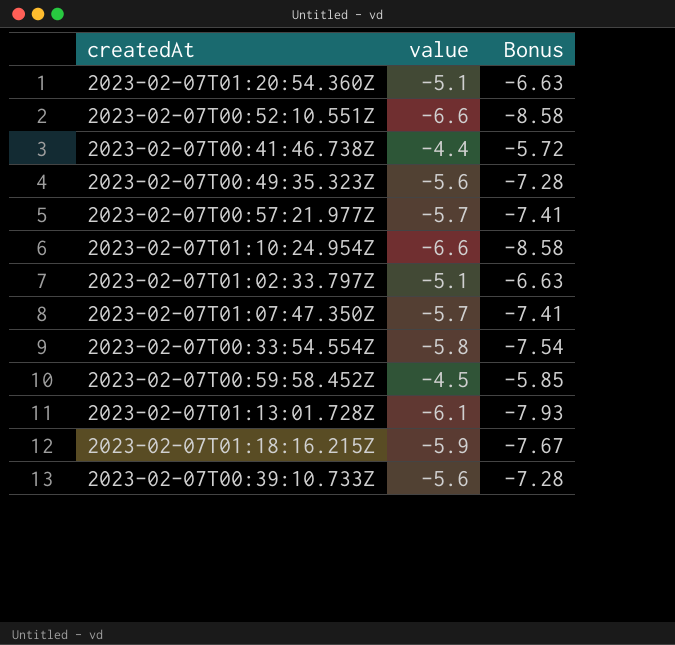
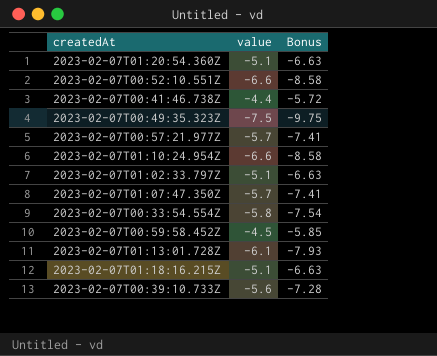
2023-02-07T00:49:35.323Z | value: -5.6 -> -7.5
2023-02-07T00:49:35.323Z | Bonus: -7.28 -> -9.75
2023-02-07T01:18:16.215Z | value: -5.9 -> -5.1
2023-02-07T01:18:16.215Z | Bonus: -7.67 -> -6.63

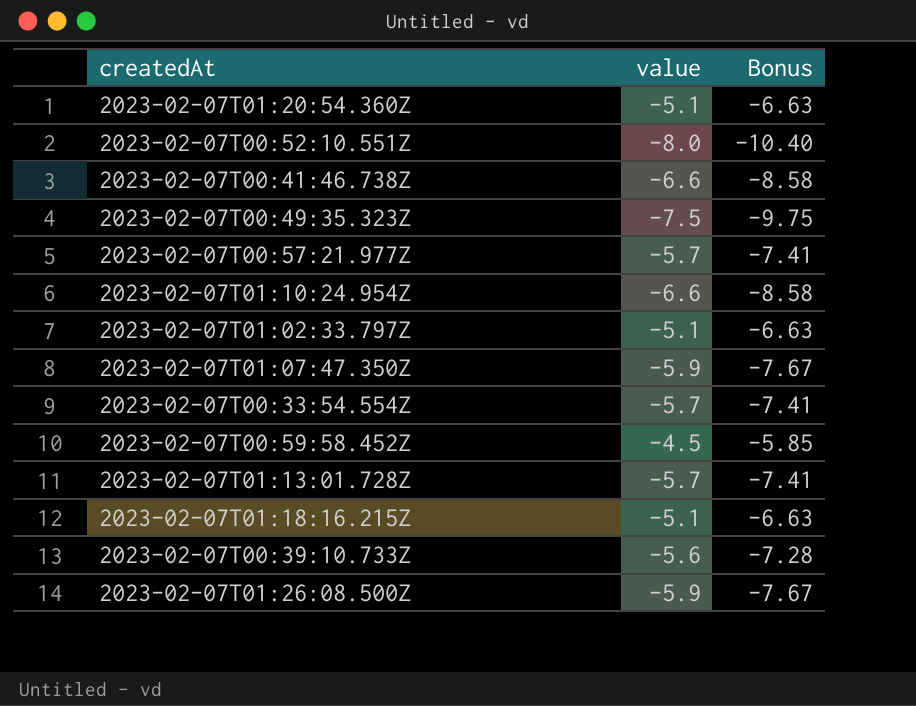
2023-02-07T00:52:10.551Z | value: -6.6 -> -8.0
2023-02-07T00:52:10.551Z | Bonus: -8.58 -> -10.40
2023-02-07T00:41:46.738Z | value: -4.4 -> -6.6
2023-02-07T00:41:46.738Z | Bonus: -5.72 -> -8.58
2023-02-07T01:07:47.350Z | value: -5.7 -> -5.9
2023-02-07T01:07:47.350Z | Bonus: -7.41 -> -7.67
2023-02-07T00:33:54.554Z | value: -5.8 -> -5.7
2023-02-07T00:33:54.554Z | Bonus: -7.54 -> -7.41
2023-02-07T01:13:01.728Z | value: -6.1 -> -5.7
2023-02-07T01:13:01.728Z | Bonus: -7.93 -> -7.41
row 2023-02-07T01:26:08.500Z: none -> -5.9 | -7.67

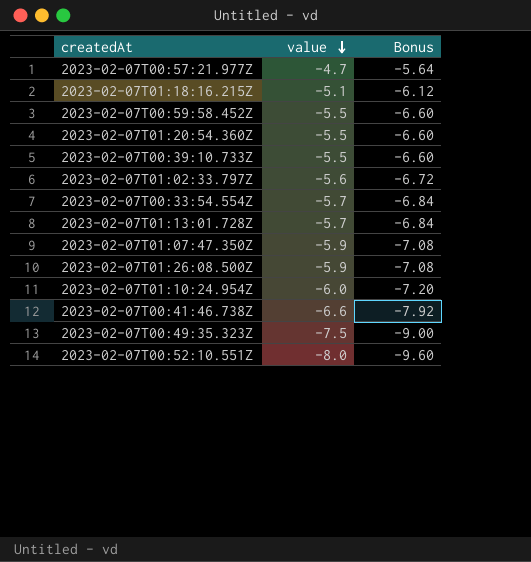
row order: none -> value descending
column Bonus | formula: [value] * 1.3 -> [value] * 1.2
2023-02-07T00:57:21.977Z | value: -5.7 -> -4.7
2023-02-07T00:59:58.452Z | value: -4.5 -> -5.5
2023-02-07T01:20:54.360Z | value: -5.1 -> -5.5
2023-02-07T00:39:10.733Z | value: -5.6 -> -5.5
2023-02-07T01:02:33.797Z | value: -5.1 -> -5.6
2023-02-07T01:10:24.954Z | value: -6.6 -> -6.0

